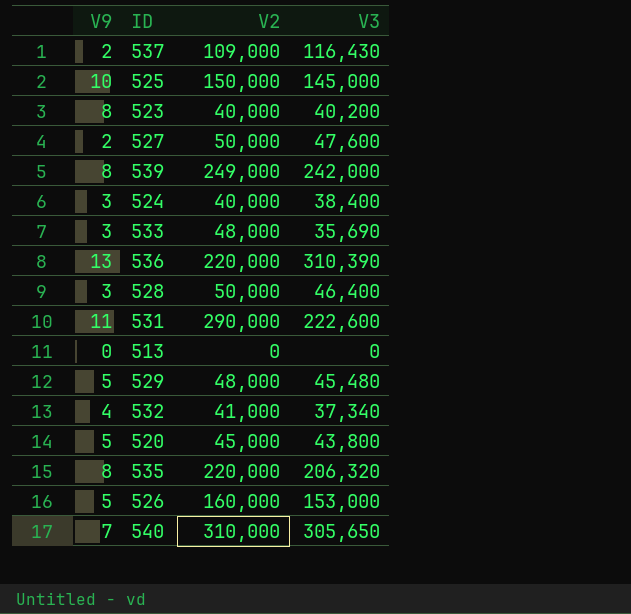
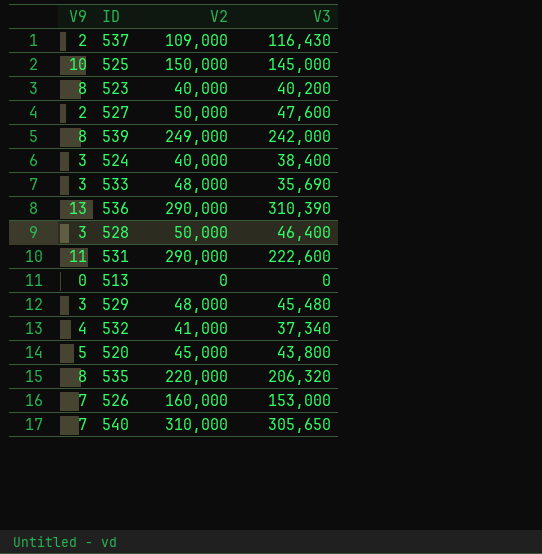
536 | V2: 220,000 -> 290,000
529 | V9: 5 -> 3
526 | V9: 5 -> 7

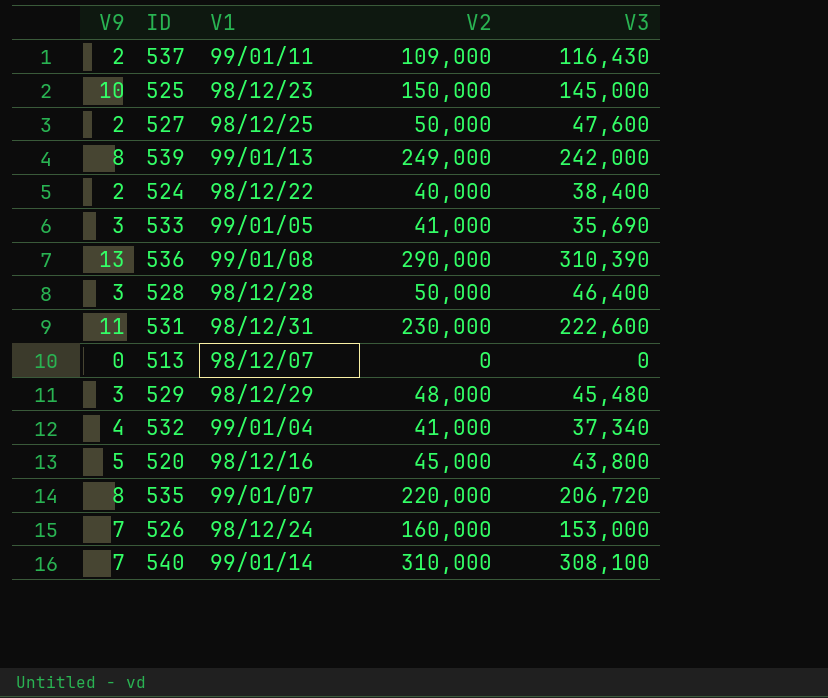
column V1 | position: none -> 3
row 523: 8 | 40,000 | 40,200 -> none
524 | V9: 3 -> 2
533 | V2: 48,000 -> 41,000
531 | V2: 290,000 -> 230,000
535 | V3: 206,320 -> 206,720
540 | V3: 305,650 -> 308,100

